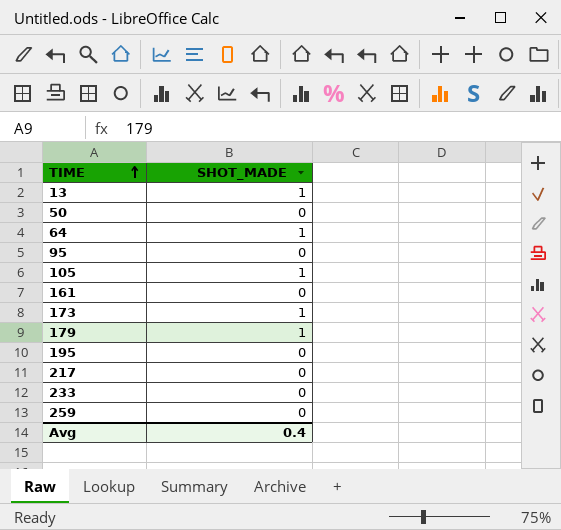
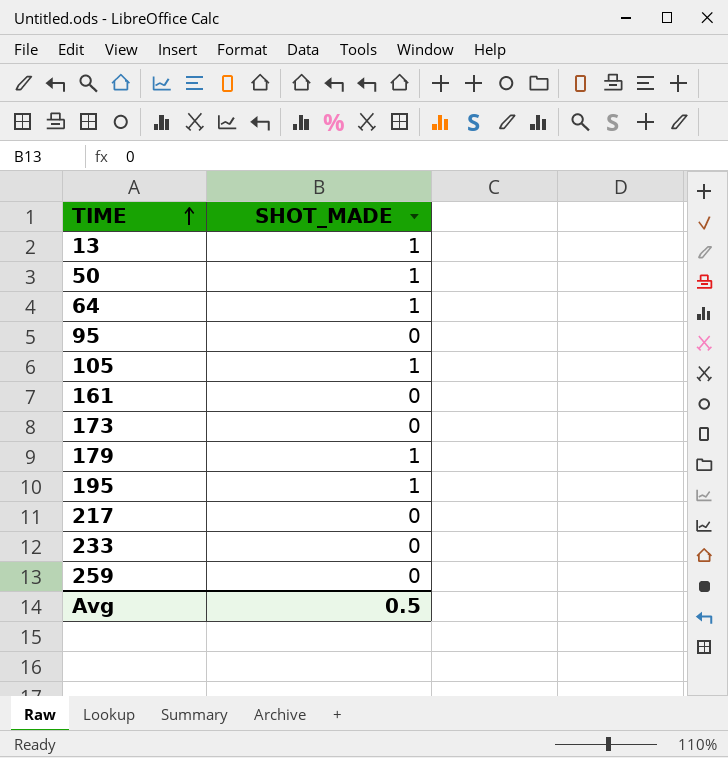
50 | SHOT_MADE: 0 -> 1
173 | SHOT_MADE: 1 -> 0
195 | SHOT_MADE: 0 -> 1
Avg | SHOT_MADE: 0.4 -> 0.5

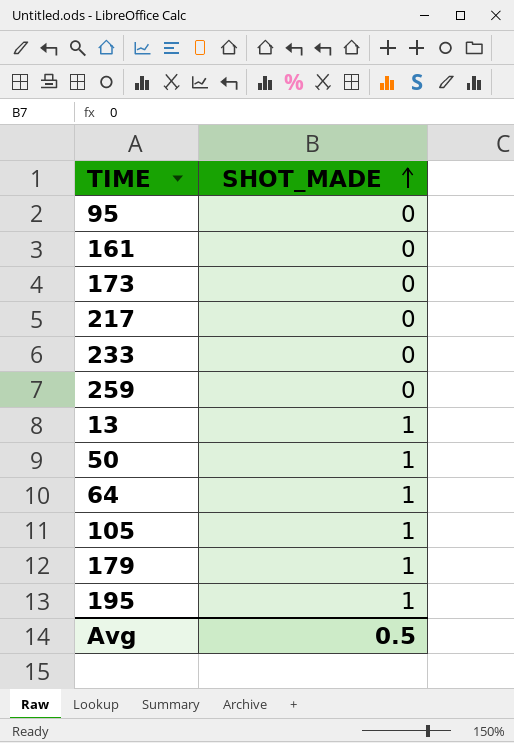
row order: TIME ascending -> SHOT_MADE ascending

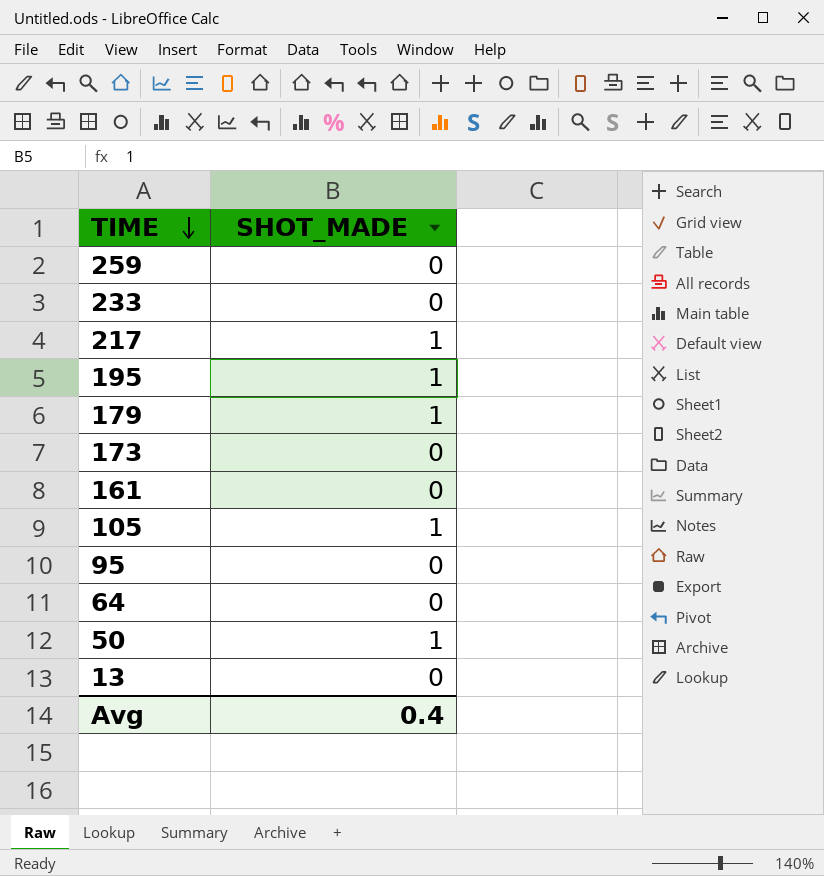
row order: SHOT_MADE ascending -> TIME descending
217 | SHOT_MADE: 0 -> 1
64 | SHOT_MADE: 1 -> 0
13 | SHOT_MADE: 1 -> 0
Avg | SHOT_MADE: 0.5 -> 0.4

